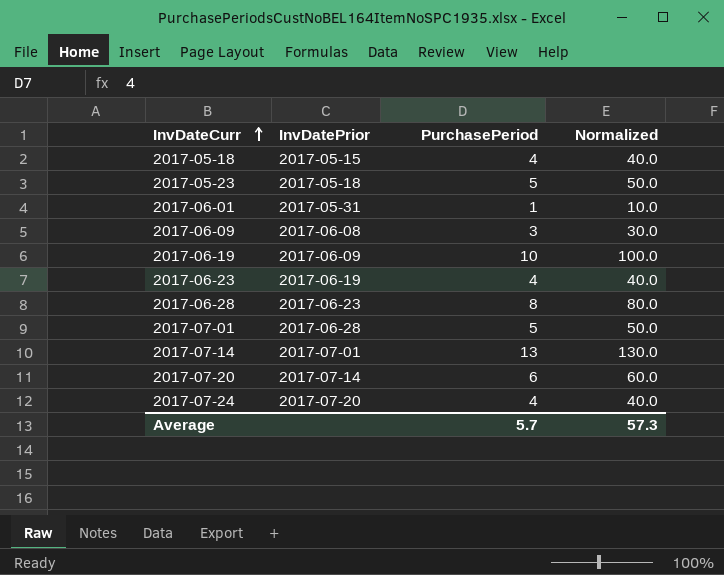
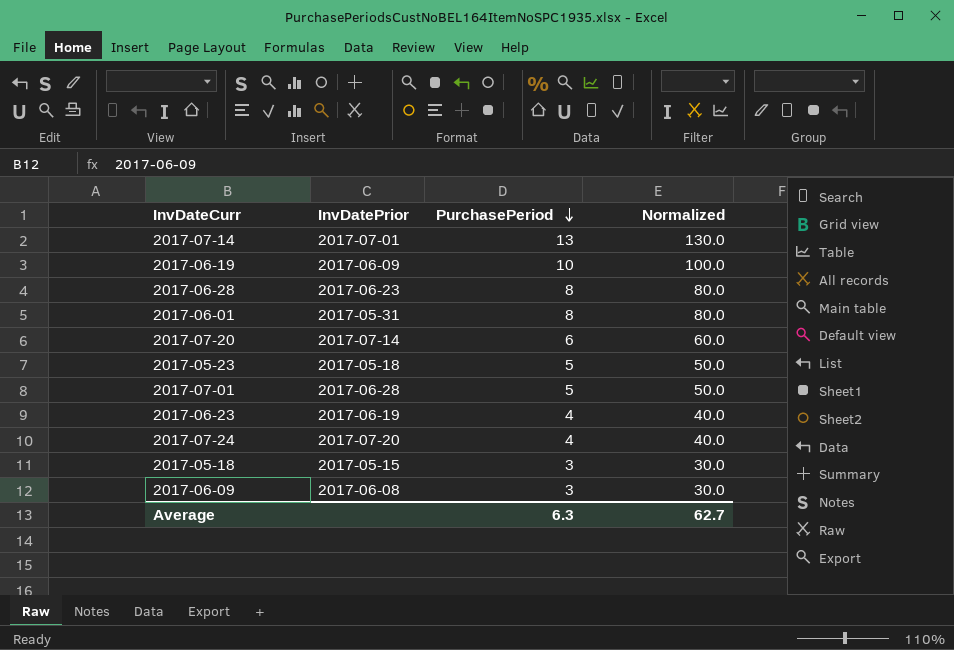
row order: InvDateCurr ascending -> PurchasePeriod descending
2017-06-01 | PurchasePeriod: 1 -> 8
2017-06-01 | Normalized: 10.0 -> 80.0
2017-05-18 | PurchasePeriod: 4 -> 3
2017-05-18 | Normalized: 40.0 -> 30.0
Average | PurchasePeriod: 5.7 -> 6.3
Average | Normalized: 57.3 -> 62.7

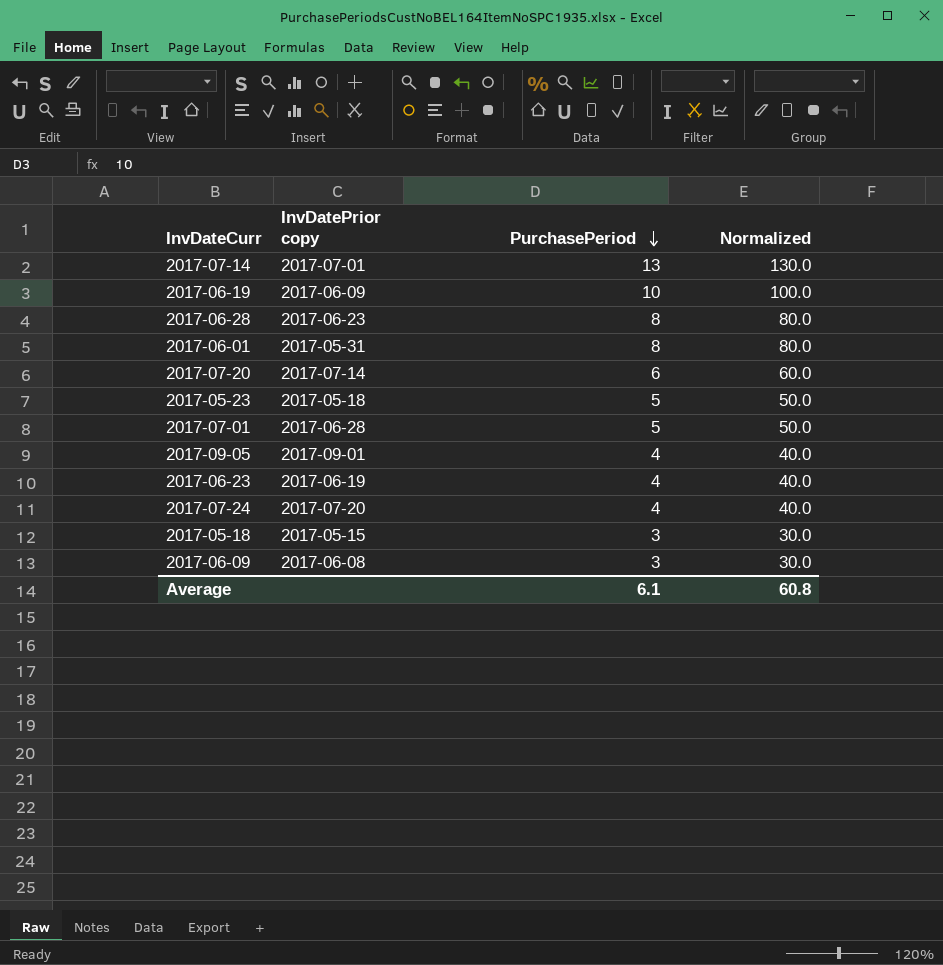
column name: InvDatePrior -> InvDatePrior copy
row 2017-09-05: none -> 2017-09-01 | 4 | 40.0
Average | PurchasePeriod: 6.3 -> 6.1
Average | Normalized: 62.7 -> 60.8

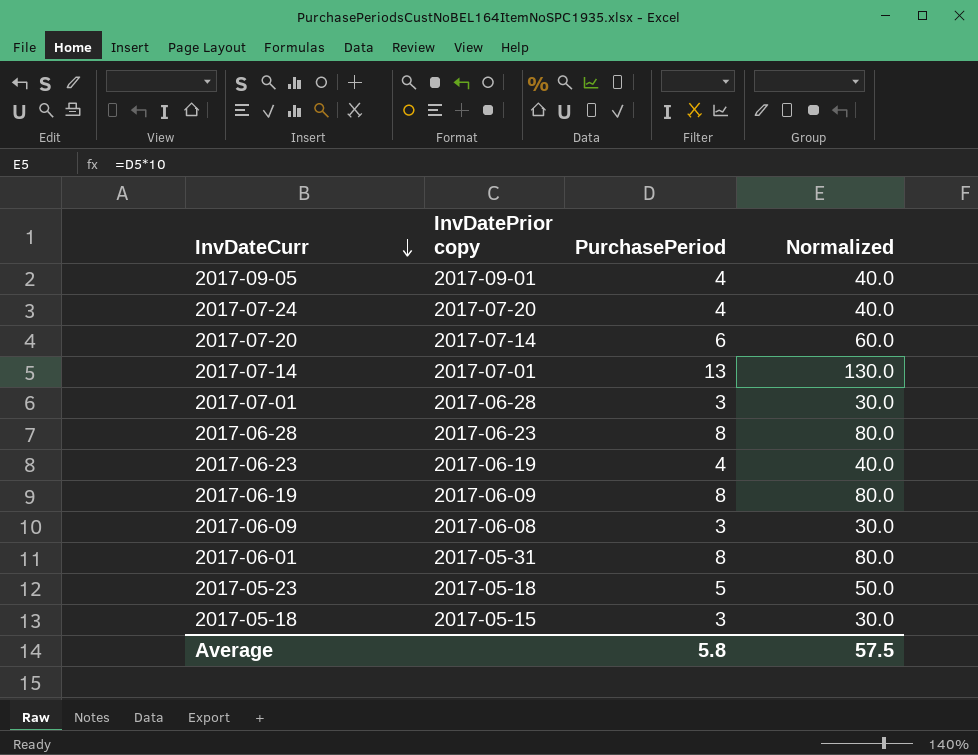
row order: PurchasePeriod descending -> InvDateCurr descending
2017-07-01 | PurchasePeriod: 5 -> 3
2017-07-01 | Normalized: 50.0 -> 30.0
2017-06-19 | PurchasePeriod: 10 -> 8
2017-06-19 | Normalized: 100.0 -> 80.0
Average | PurchasePeriod: 6.1 -> 5.8
Average | Normalized: 60.8 -> 57.5

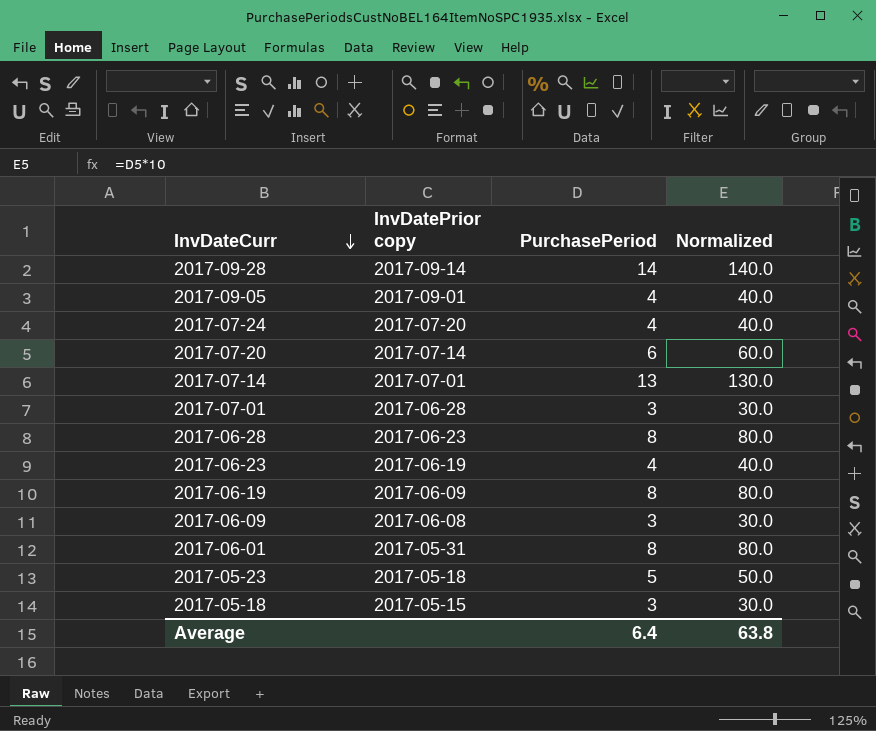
row 2017-09-28: none -> 2017-09-14 | 14 | 140.0
Average | PurchasePeriod: 5.8 -> 6.4
Average | Normalized: 57.5 -> 63.8

